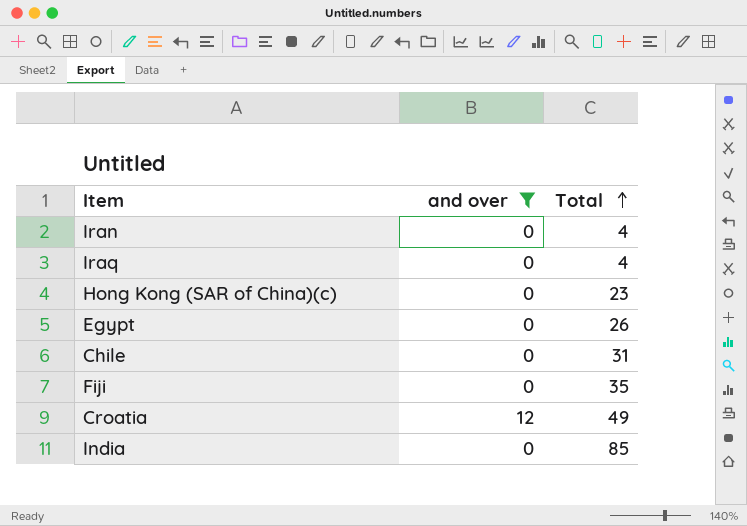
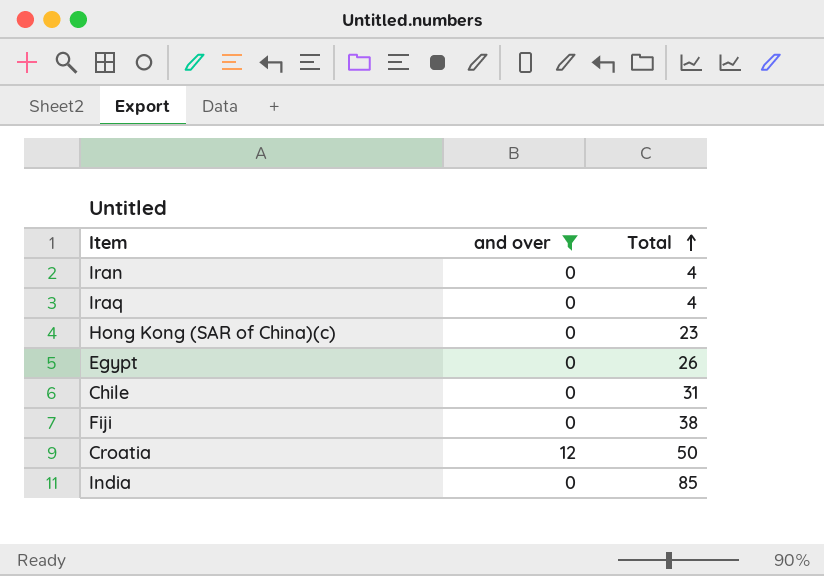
Fiji | Total: 35 -> 38
Croatia | Total: 49 -> 50

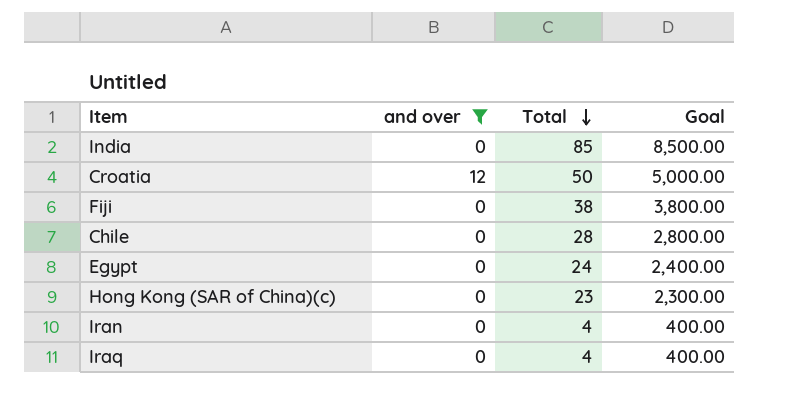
row order: Total ascending -> Total descending
column Goal | formula: none -> [Total] * 100
Chile | Total: 31 -> 28
Egypt | Total: 26 -> 24

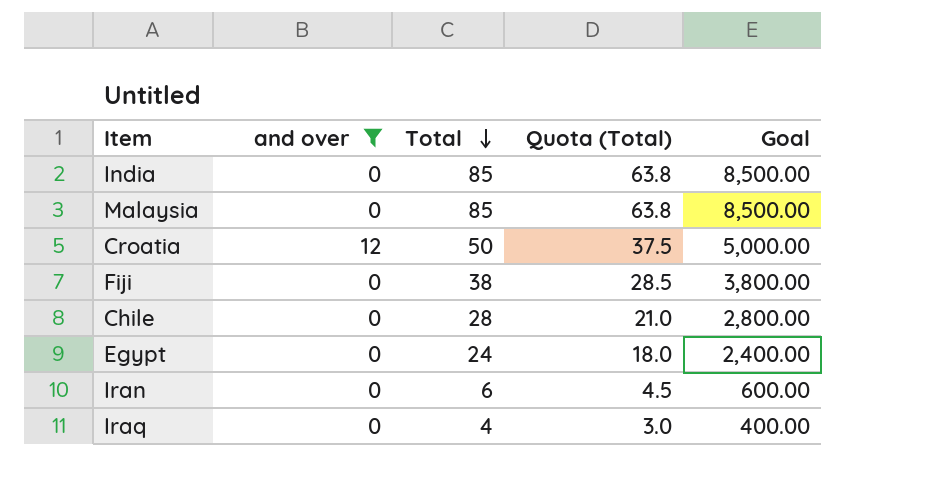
column Quota (Total) | formula: none -> [Total] * 0.75
row Hong Kong (SAR of China)(c): 0 | 23 | 2,300.00 -> none
row Malaysia: none -> 0 | 85 | 63.8 | 8,500.00
Iran | Total: 4 -> 6
Iran | Goal: 400.00 -> 600.00

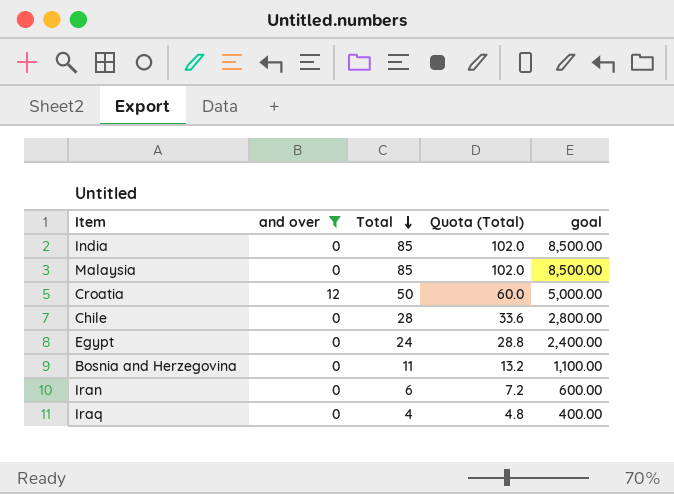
column Quota (Total) | formula: [Total] * 0.75 -> [Total] * 1.2
column name: Goal -> goal
row Fiji: 0 | 38 | 28.5 | 3,800.00 -> none
row Bosnia and Herzegovina: none -> 0 | 11 | 13.2 | 1,100.00

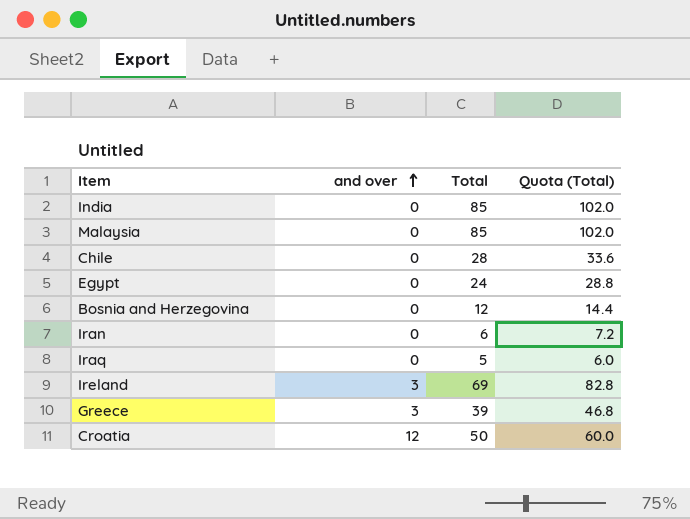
filter: and over != 3 -> none
row order: Total descending -> and over ascending
column goal | formula: [Total] * 100 -> none
Bosnia and Herzegovina | Total: 11 -> 12
Bosnia and Herzegovina | Quota (Total): 13.2 -> 14.4
Iraq | Total: 4 -> 5
Iraq | Quota (Total): 4.8 -> 6.0

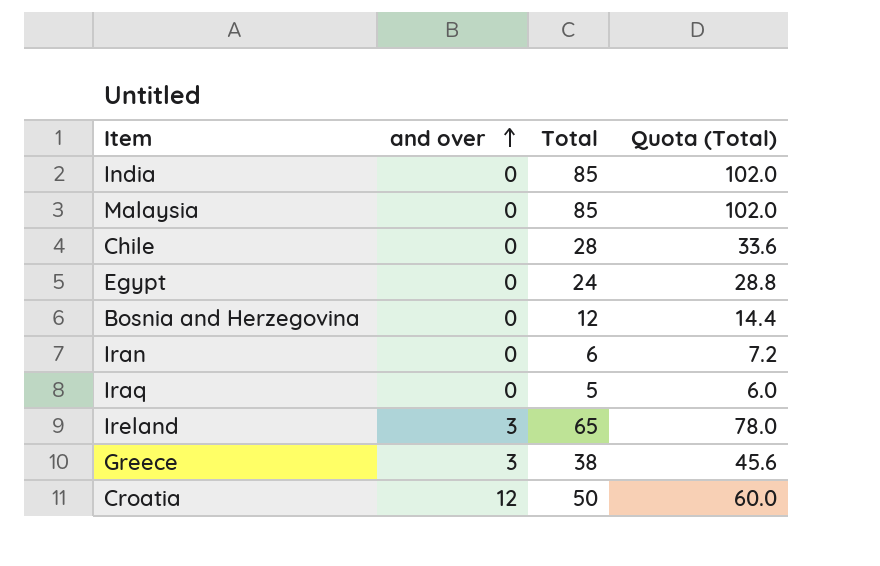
Ireland | Total: 69 -> 65
Ireland | Quota (Total): 82.8 -> 78.0
Greece | Total: 39 -> 38
Greece | Quota (Total): 46.8 -> 45.6

